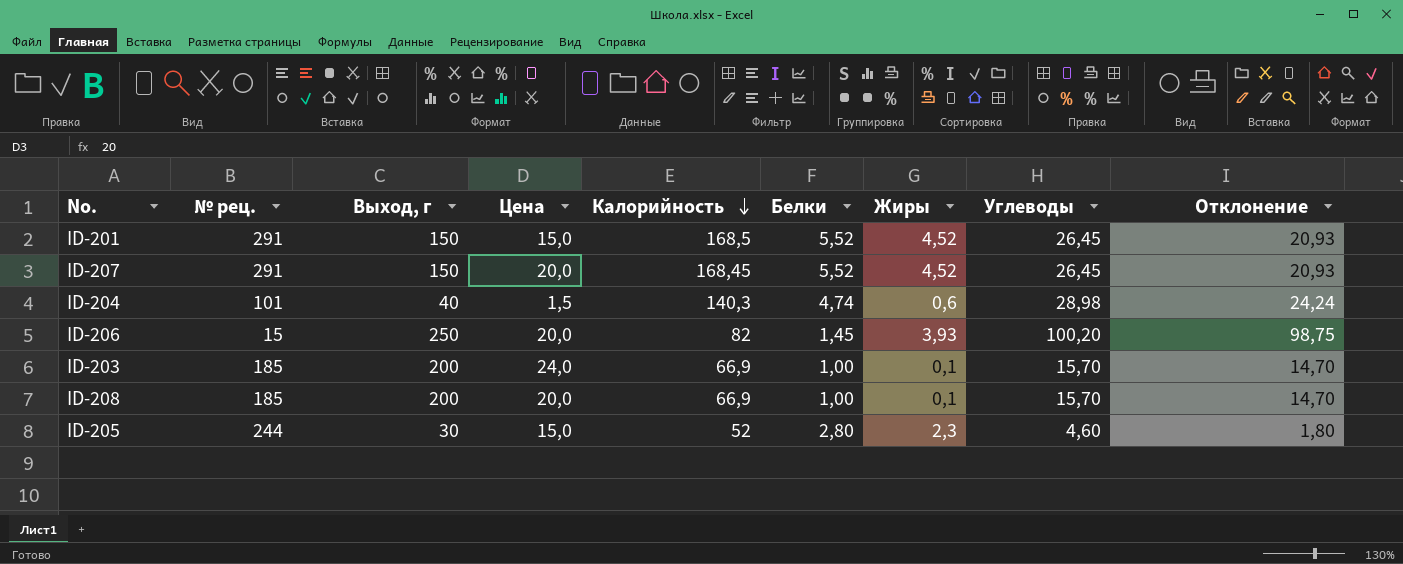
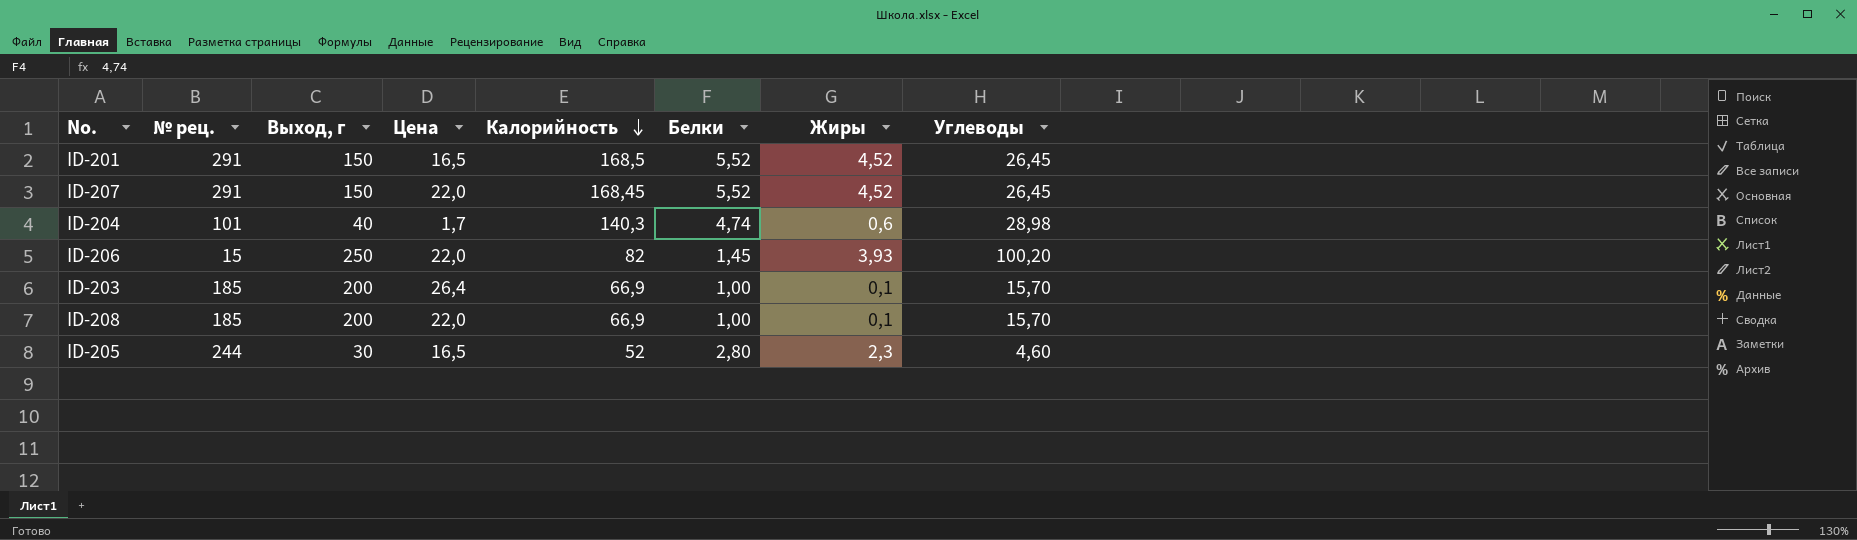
column Отклонение | formula: [Углеводы] - [Белки] -> none
ID-201 | Цена: 15,0 -> 16,5
ID-207 | Цена: 20,0 -> 22,0
ID-204 | Цена: 1,5 -> 1,7
ID-206 | Цена: 20,0 -> 22,0
ID-203 | Цена: 24,0 -> 26,4
ID-208 | Цена: 20,0 -> 22,0
ID-205 | Цена: 15,0 -> 16,5

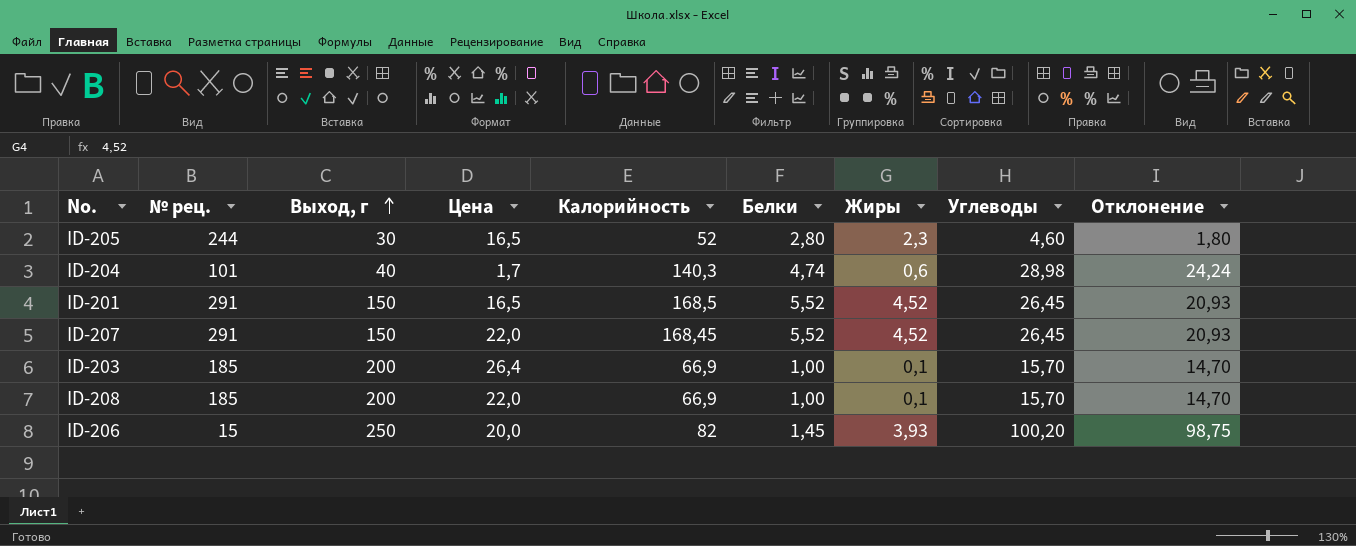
row order: Калорийность descending -> Выход, г ascending
column Отклонение | formula: none -> [Углеводы] - [Белки]
ID-206 | Цена: 22,0 -> 20,0

